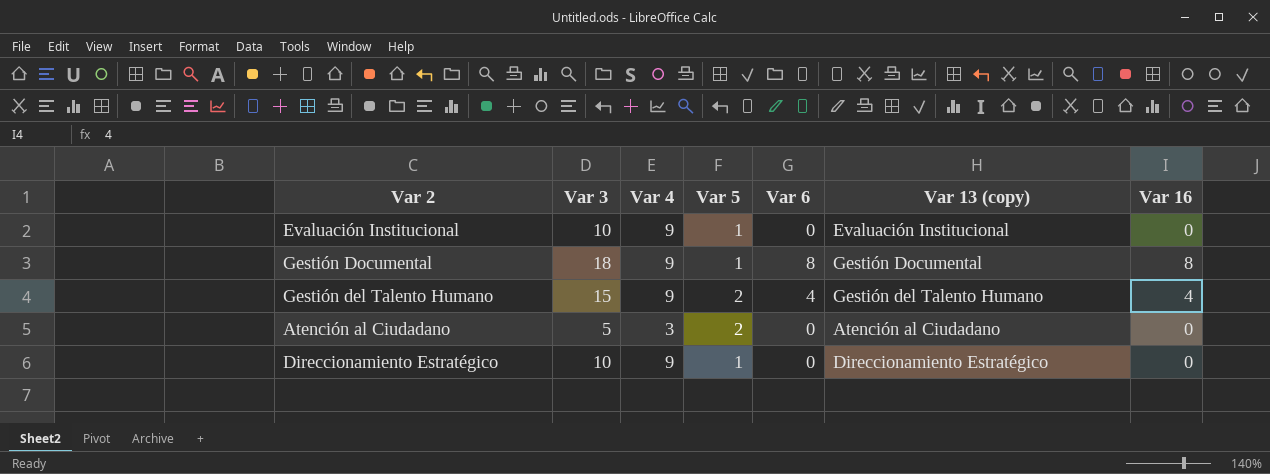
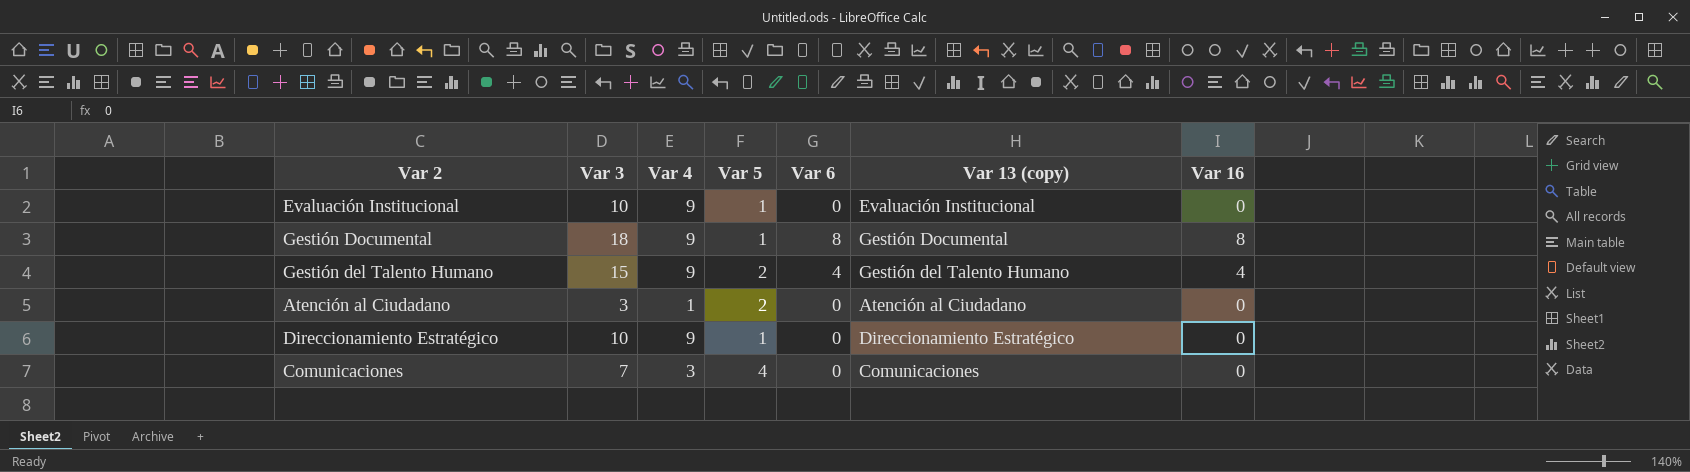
Atención al Ciudadano | Var 3: 5 -> 3
Atención al Ciudadano | Var 4: 3 -> 1
row Comunicaciones: none -> 7 | 3 | 4 | 0 | Comunicaciones | 0

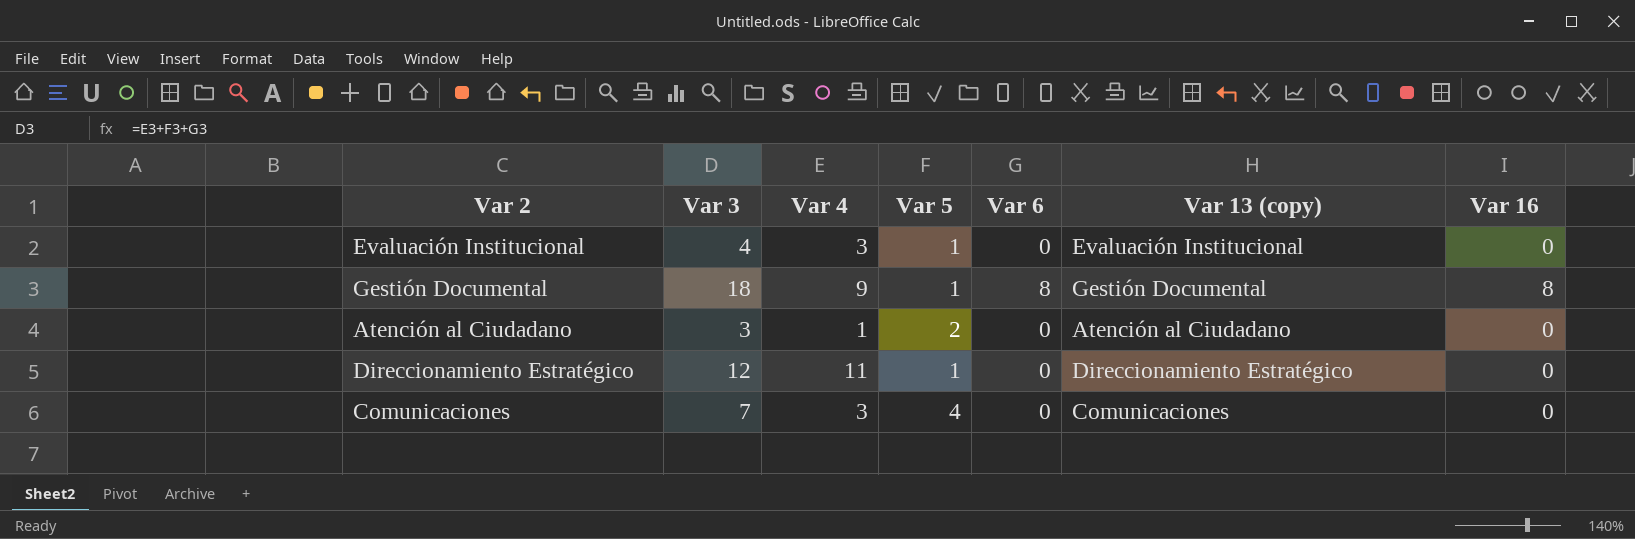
row Gestión del Talento Humano: 15 | 9 | 2 | 4 | Gestión del Talento Humano | 4 -> none
Evaluación Institucional | Var 3: 10 -> 4
Evaluación Institucional | Var 4: 9 -> 3
Direccionamiento Estratégico | Var 3: 10 -> 12
Direccionamiento Estratégico | Var 4: 9 -> 11

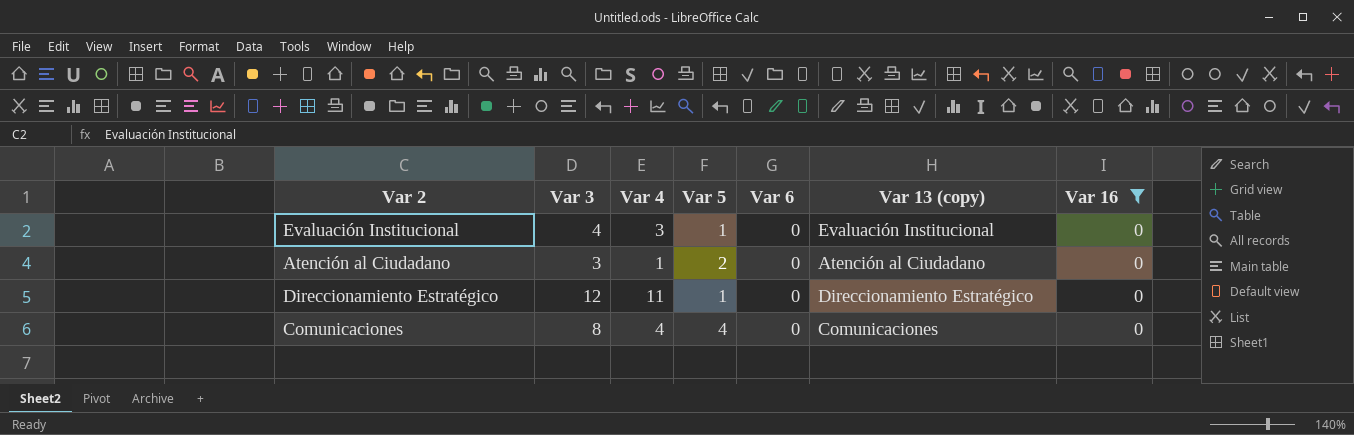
filter: none -> Var 16 = 0
Comunicaciones | Var 3: 7 -> 8
Comunicaciones | Var 4: 3 -> 4

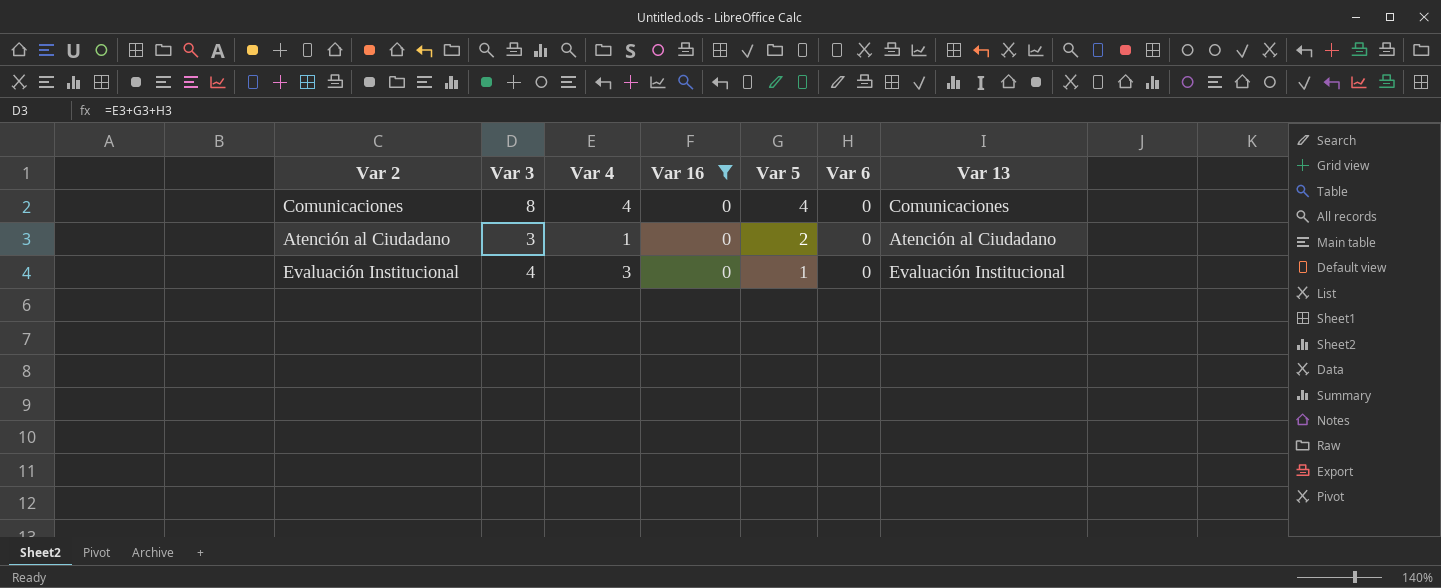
row order: none -> Var 5 descending
column Var 16 | position: 7 -> 4
column name: Var 13 (copy) -> Var 13
row Direccionamiento Estratégico: 12 | 11 | 1 | 0 | Direccionamiento Estratégico | 0 -> none

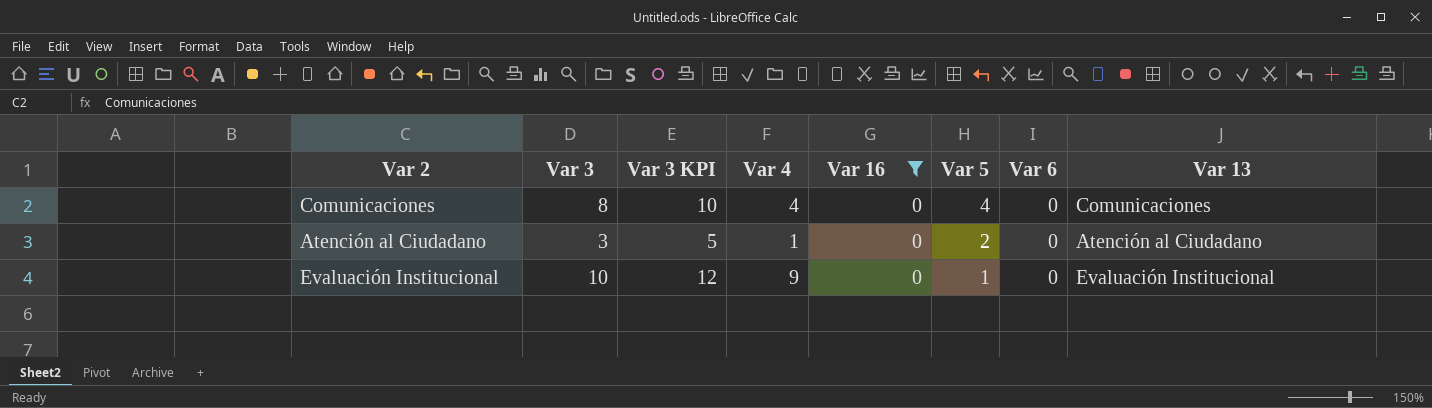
column Var 3 KPI | formula: none -> [Var 3] + 2
Evaluación Institucional | Var 3: 4 -> 10
Evaluación Institucional | Var 4: 3 -> 9

